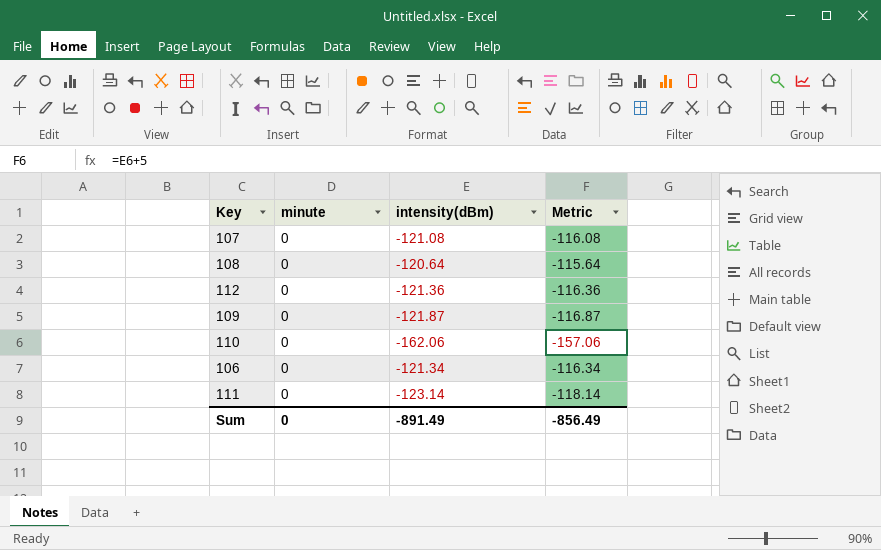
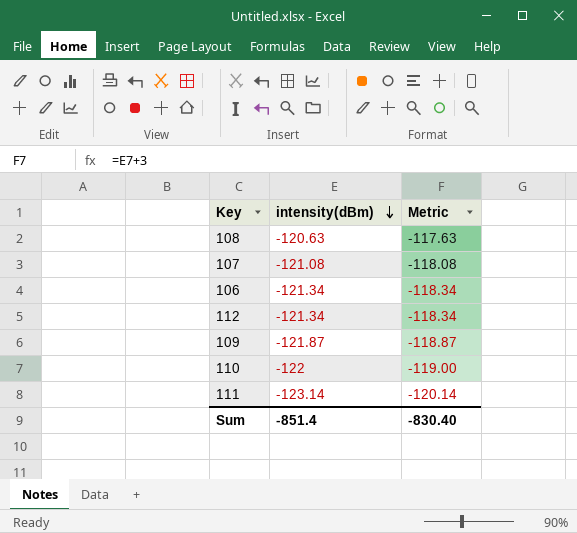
row order: none -> intensity(dBm) descending
column minute | position: 2 -> none
column Metric | formula: [intensity(dBm)] + 5 -> [intensity(dBm)] + 3
108 | intensity(dBm): -120.64 -> -120.63
112 | intensity(dBm): -121.36 -> -121.34
110 | intensity(dBm): -162.06 -> -122
Sum | intensity(dBm): -891.49 -> -851.4
Sum | Metric: -856.49 -> -830.40

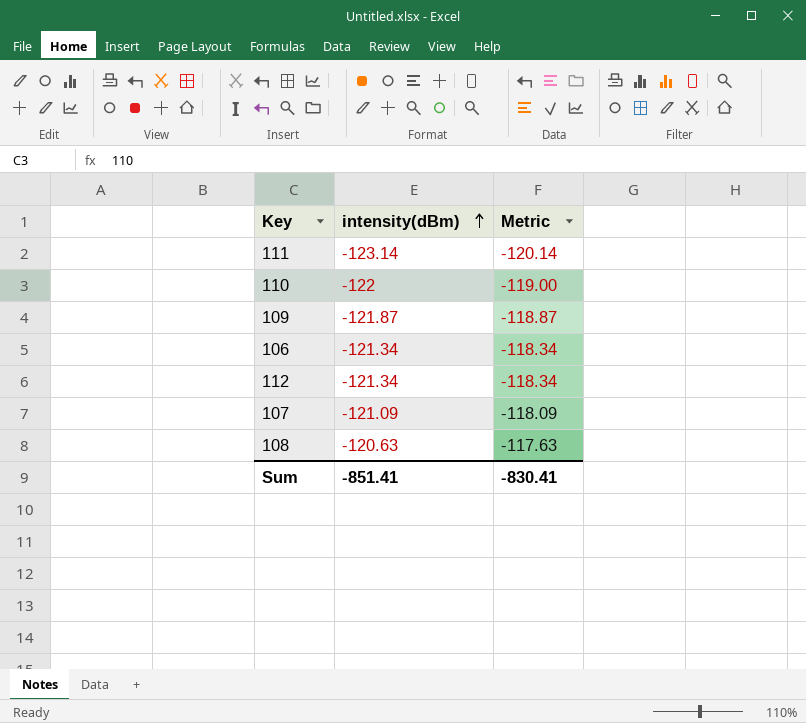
row order: intensity(dBm) descending -> intensity(dBm) ascending
107 | intensity(dBm): -121.08 -> -121.09
107 | Metric: -118.08 -> -118.09
Sum | intensity(dBm): -851.4 -> -851.41
Sum | Metric: -830.40 -> -830.41

